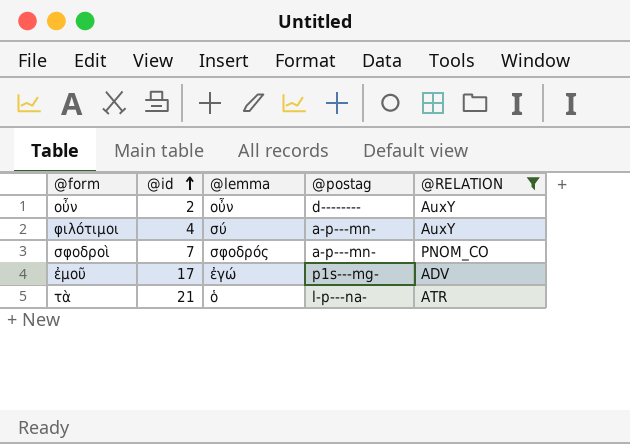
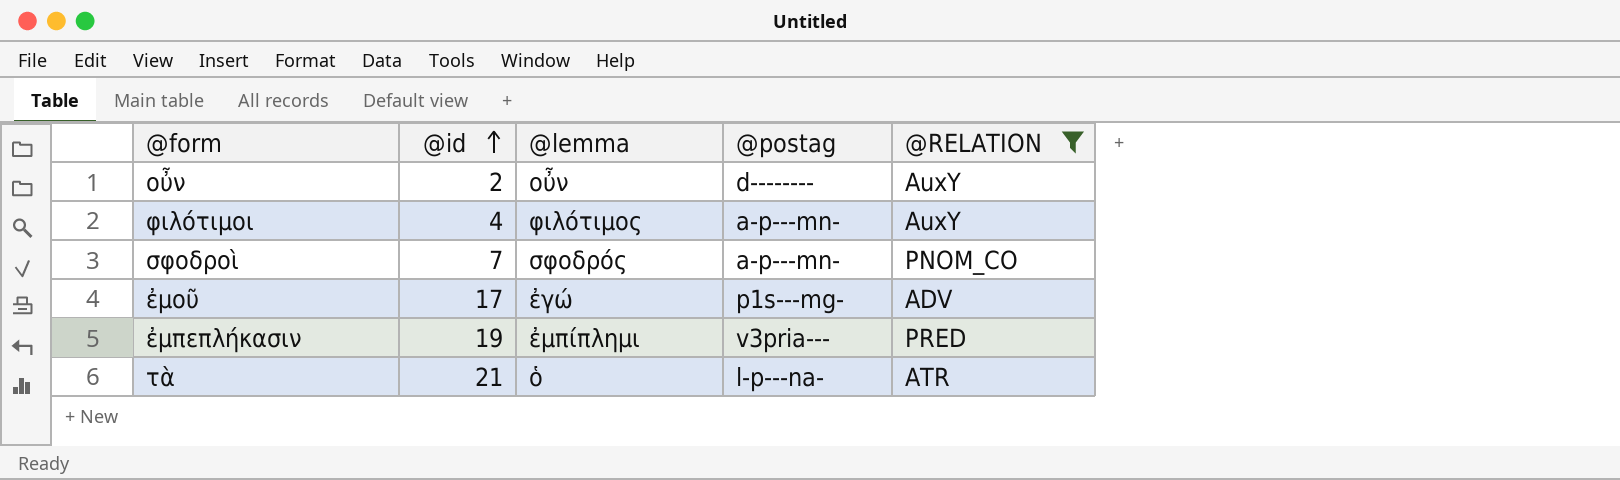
φιλότιμοι | @lemma: σύ -> φιλότιμος
row ἐμπεπλήκασιν: none -> 19 | ἐμπίπλημι | v3pria--- | PRED

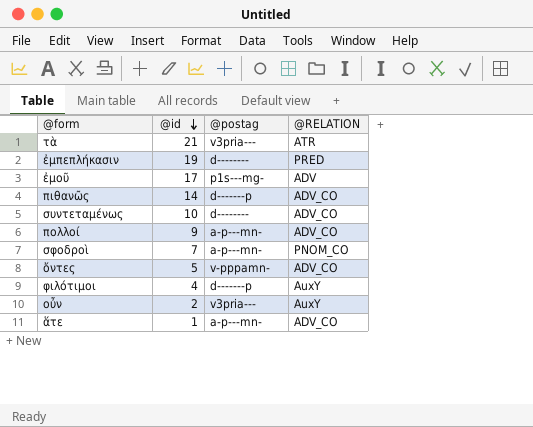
filter: @RELATION != ADV_CO -> none
row order: @id ascending -> @id descending
column @lemma | position: 3 -> none
τὰ | @postag: l-p---na- -> v3pria---
ἐμπεπλήκασιν | @postag: v3pria--- -> d--------
φιλότιμοι | @postag: a-p---mn- -> d-------p
οὖν | @postag: d-------- -> v3pria---

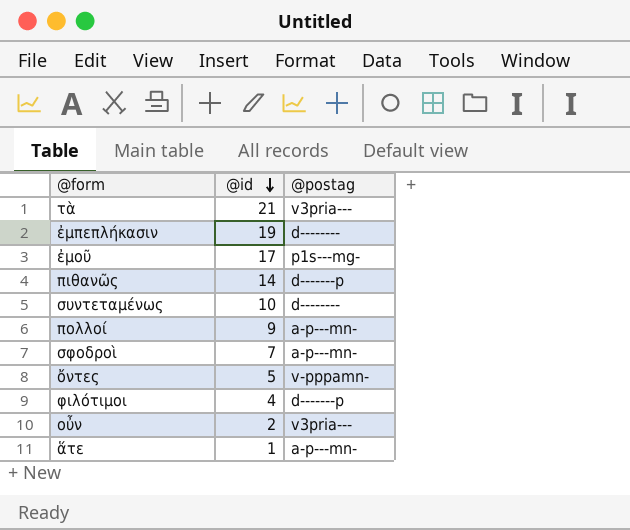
column @RELATION | position: 4 -> none

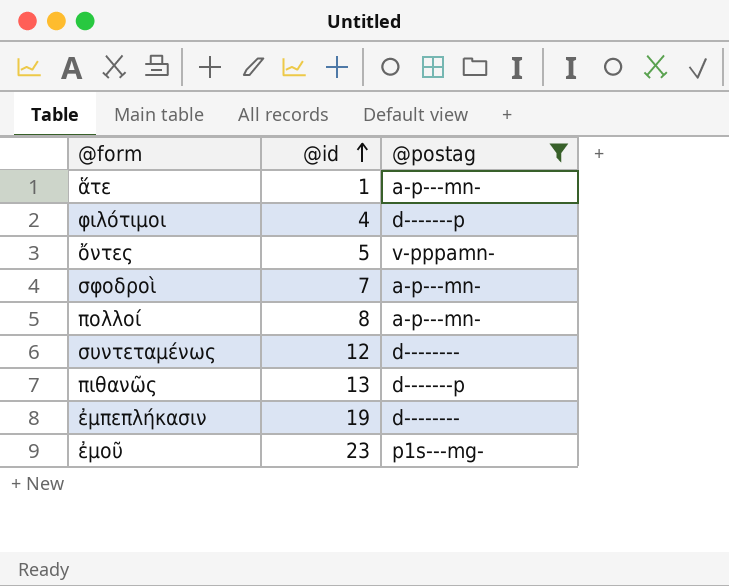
filter: none -> @postag != v3pria---
row order: @id descending -> @id ascending
πολλοί | @id: 9 -> 8
συντεταμένως | @id: 10 -> 12
πιθανῶς | @id: 14 -> 13
ἐμοῦ | @id: 17 -> 23

